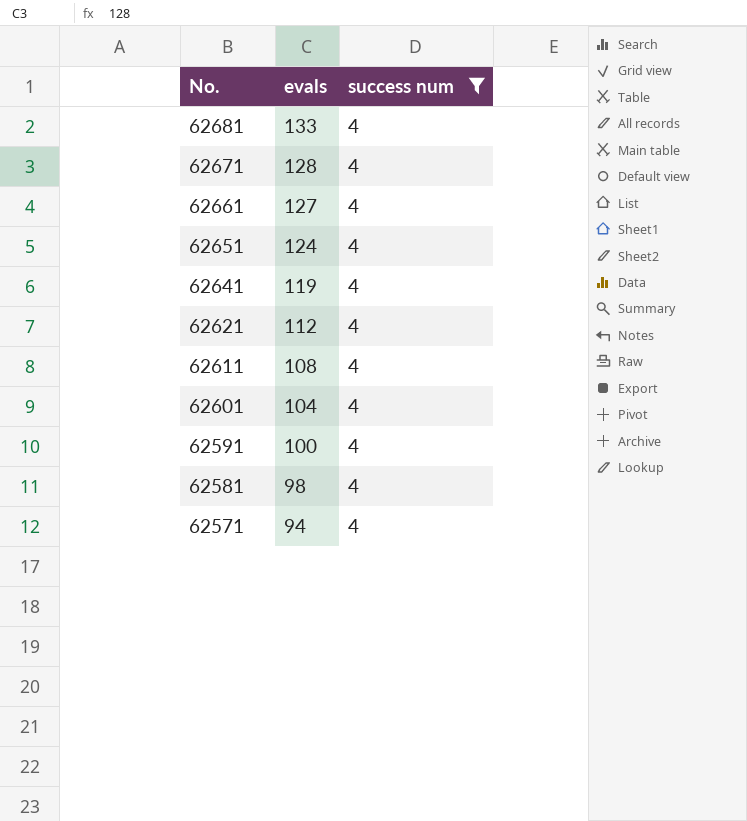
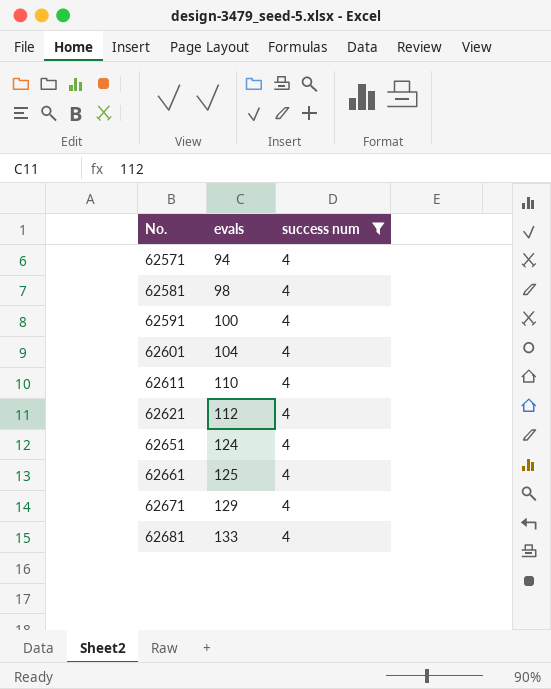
row order: No. descending -> No. ascending
row 62641: 119 | 4 -> none
62611 | evals: 108 -> 110
62661 | evals: 127 -> 125
62671 | evals: 128 -> 129

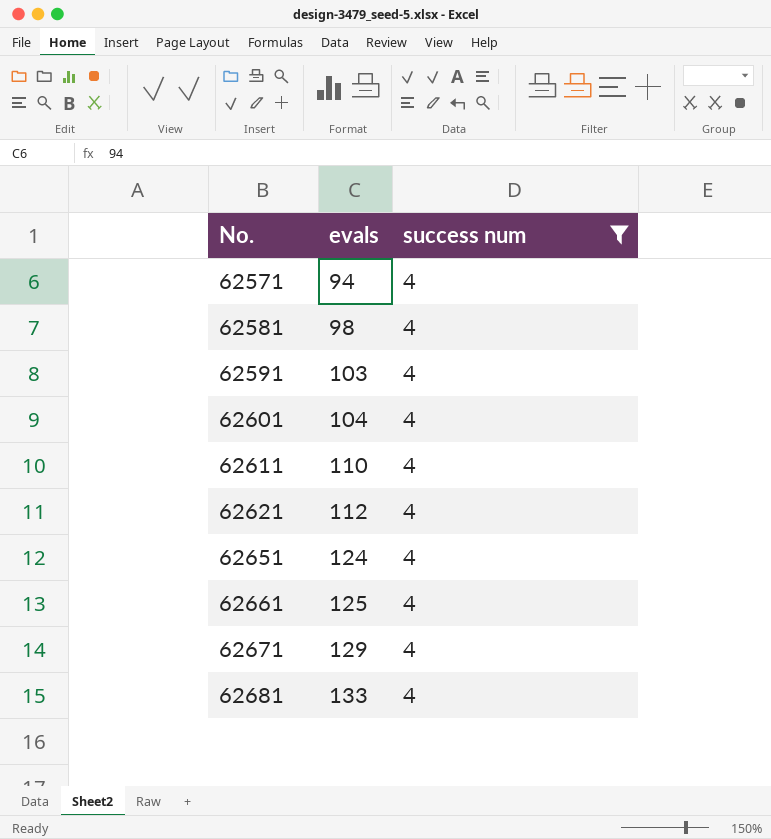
62591 | evals: 100 -> 103

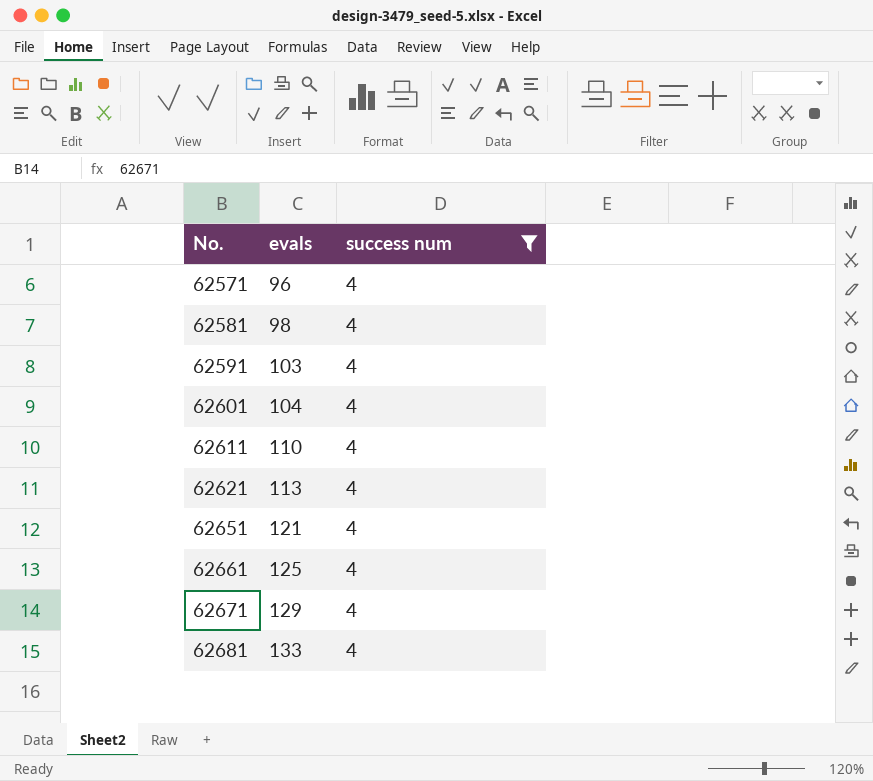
62571 | evals: 94 -> 96
62621 | evals: 112 -> 113
62651 | evals: 124 -> 121

